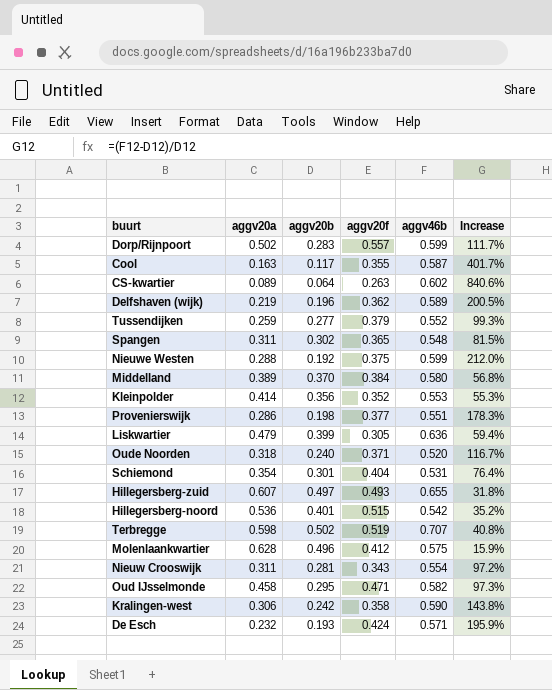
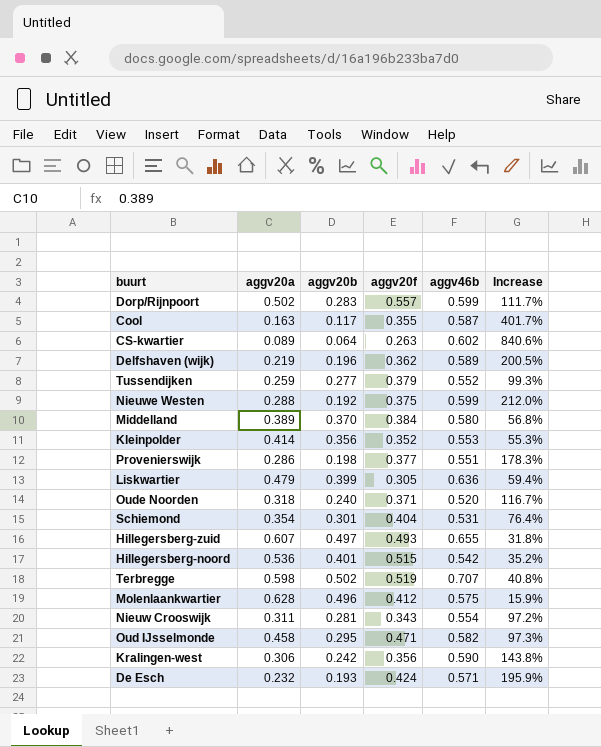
row Spangen: 0.311 | 0.302 | 0.365 | 0.548 | 81.5% -> none
Kralingen-west | aggv20f: 0.358 -> 0.356

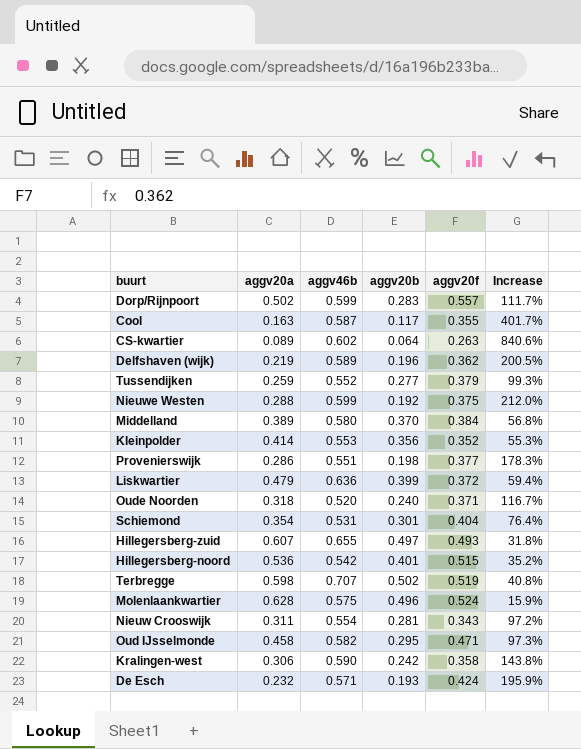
column aggv46b | position: 5 -> 3
Liskwartier | aggv20f: 0.305 -> 0.372
Molenlaankwartier | aggv20f: 0.412 -> 0.524
Kralingen-west | aggv20f: 0.356 -> 0.358

